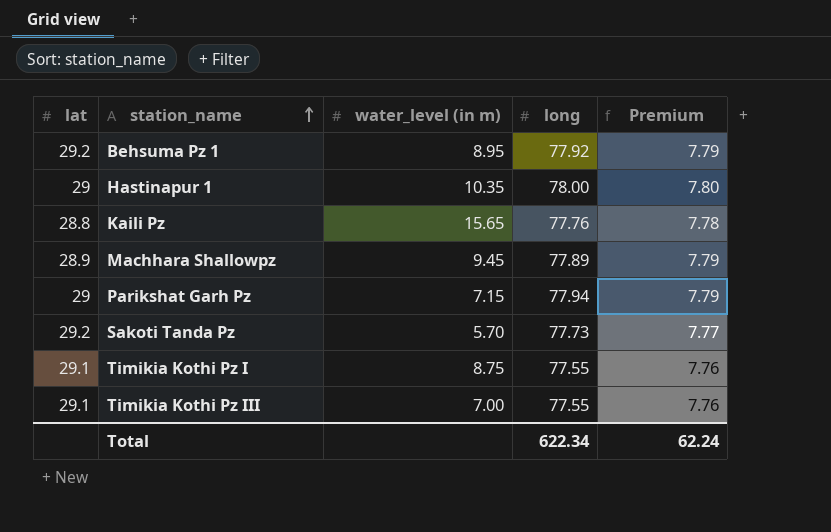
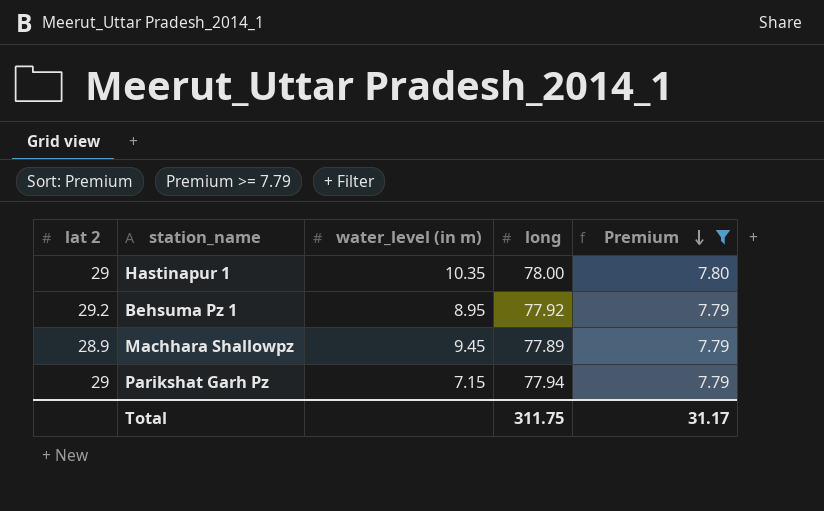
filter: none -> Premium >= 7.79
row order: station_name ascending -> Premium descending
column name: lat -> lat 2
Total | long: 622.34 -> 311.75
Total | Premium: 62.24 -> 31.17

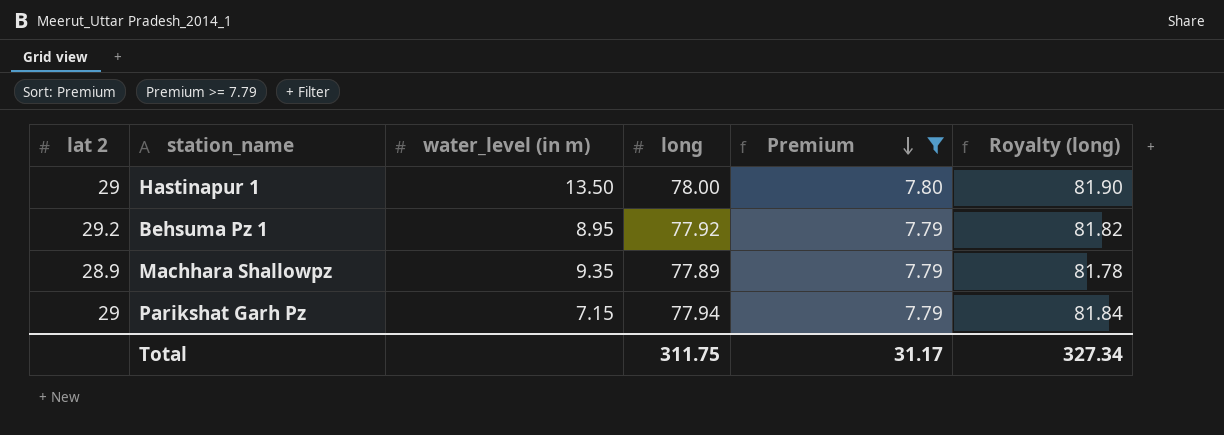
column Royalty (long) | formula: none -> [long] * 1.05
Hastinapur 1 | water_level (in m): 10.35 -> 13.50
Machhara Shallowpz | water_level (in m): 9.45 -> 9.35

